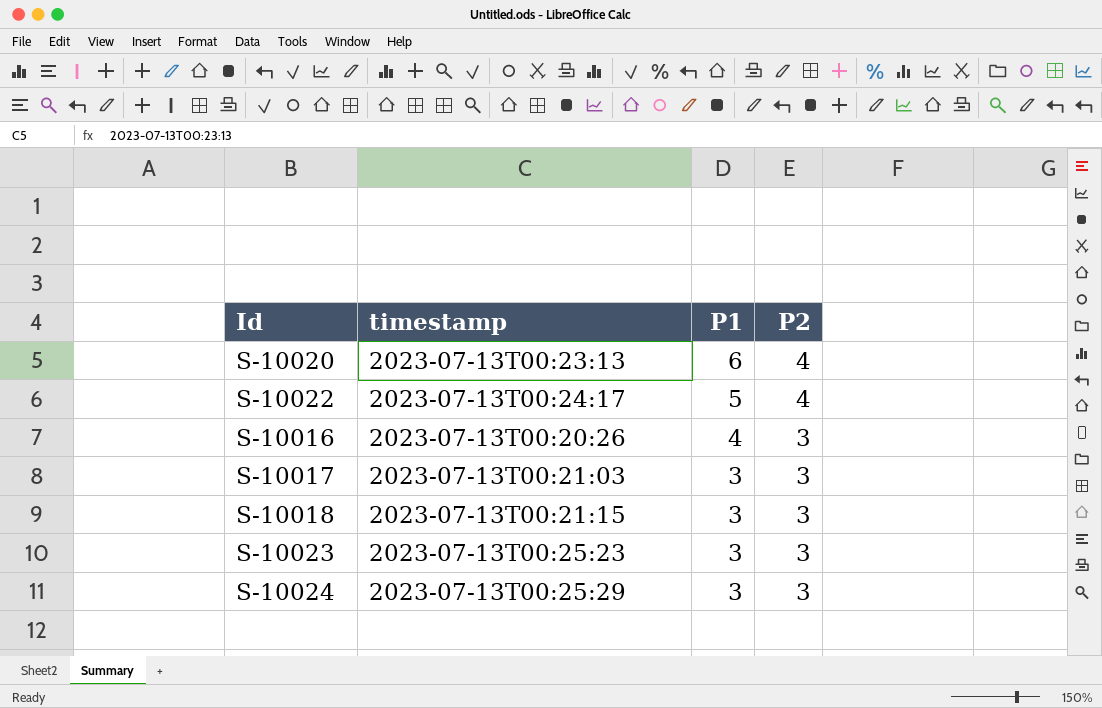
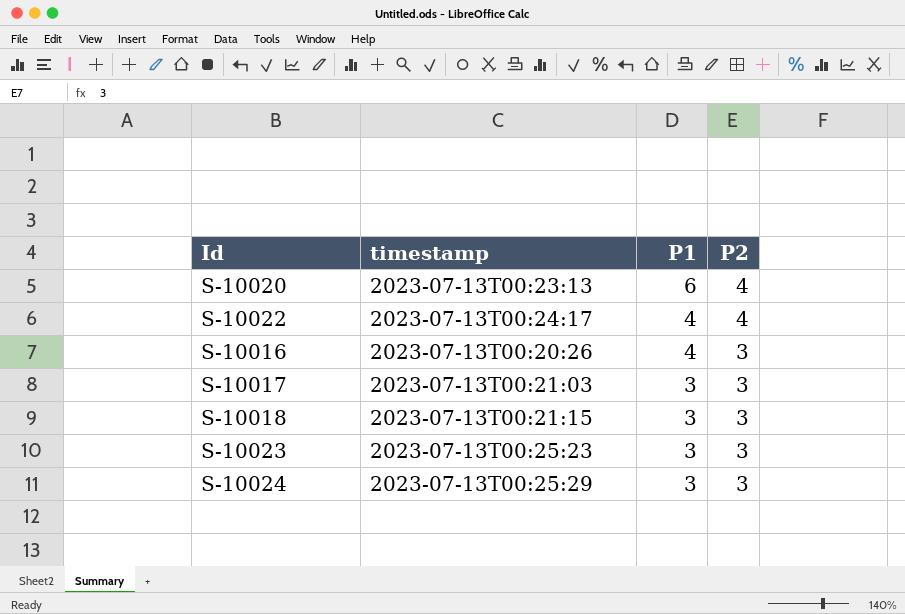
S-10022 | P1: 5 -> 4

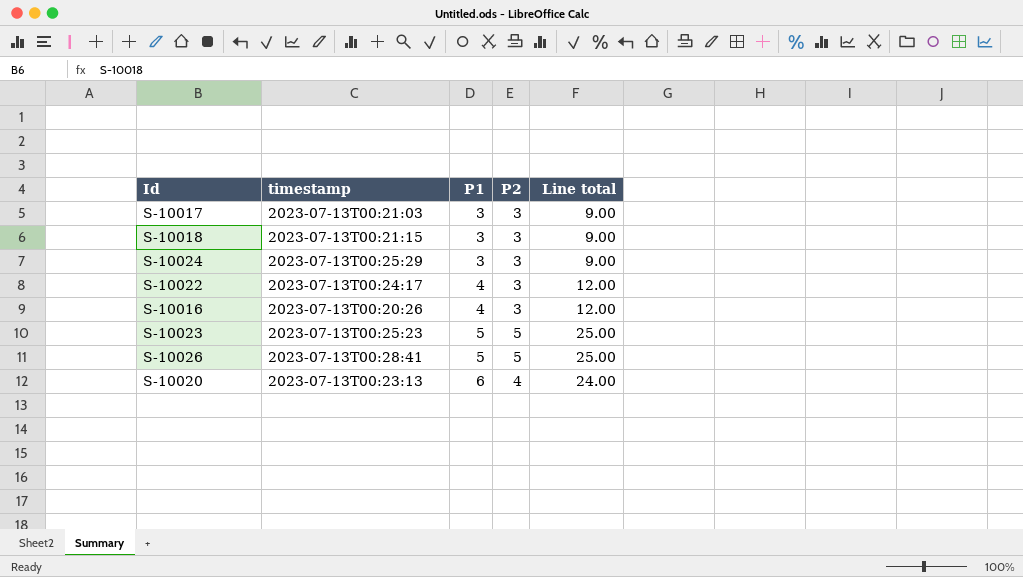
row order: P1 descending -> P1 ascending
column Line total | formula: none -> [P1] * [P2]
S-10022 | P2: 4 -> 3
S-10023 | P1: 3 -> 5
S-10023 | P2: 3 -> 5
row S-10026: none -> 2023-07-13T00:28:41 | 5 | 5 | 25.00

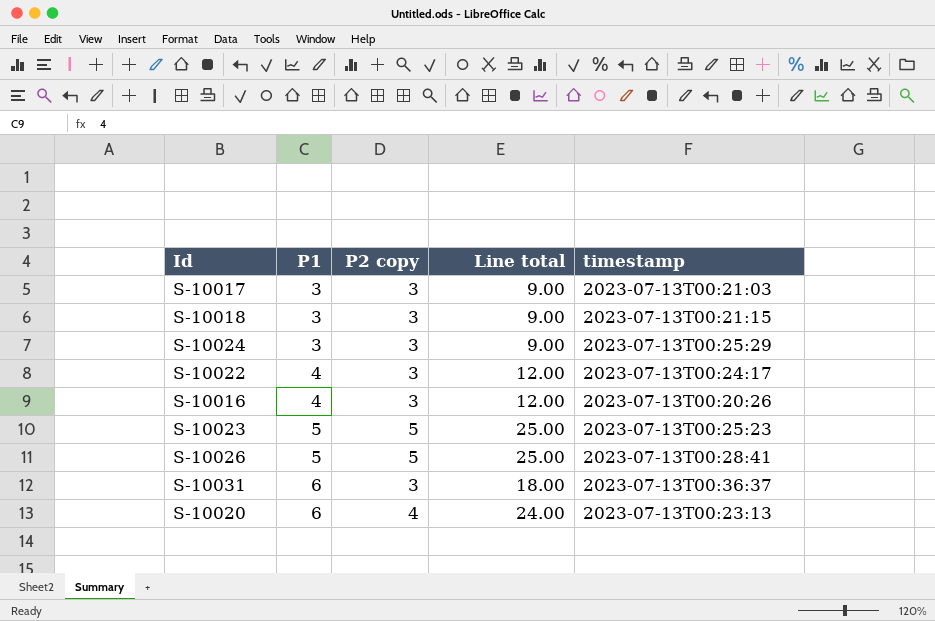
column name: P2 -> P2 copy
column timestamp | position: 2 -> 5
row S-10031: none -> 6 | 3 | 18.00 | 2023-07-13T00:36:37

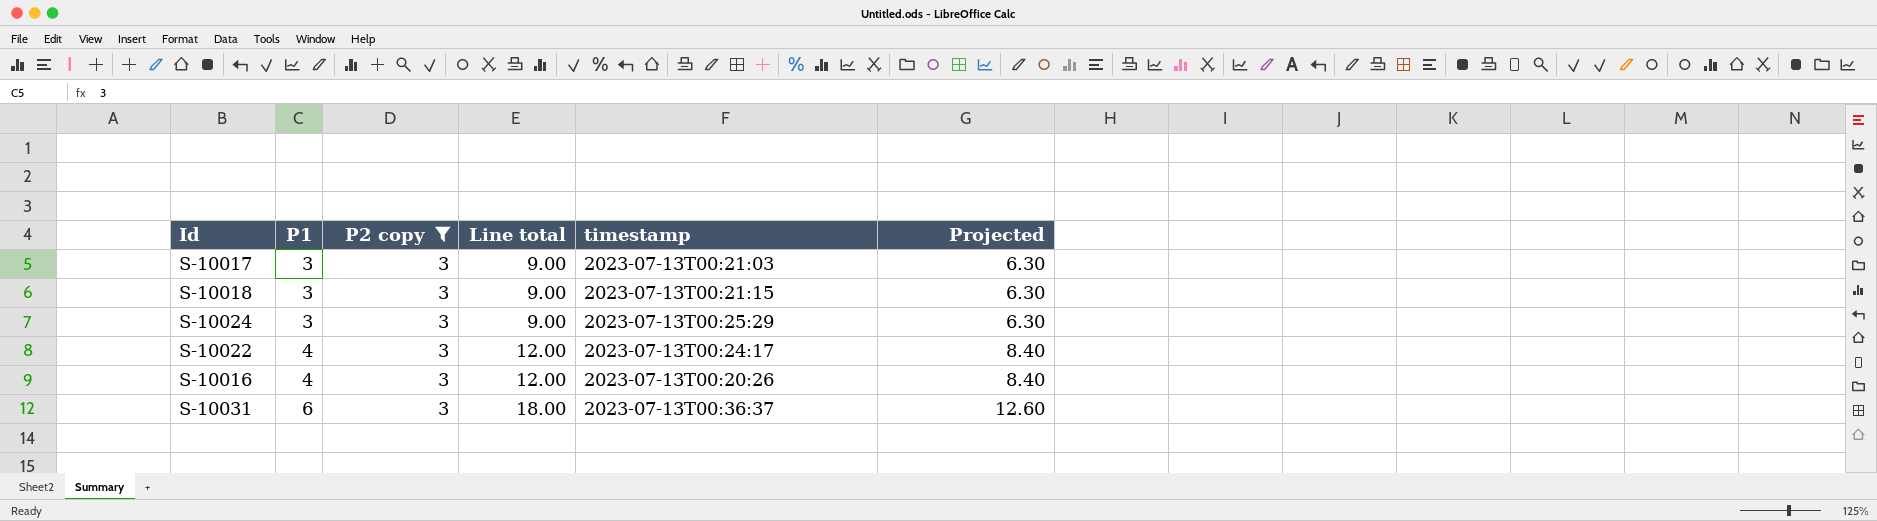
filter: none -> P2 copy = 3
column Projected | formula: none -> [Line total] * 0.7

